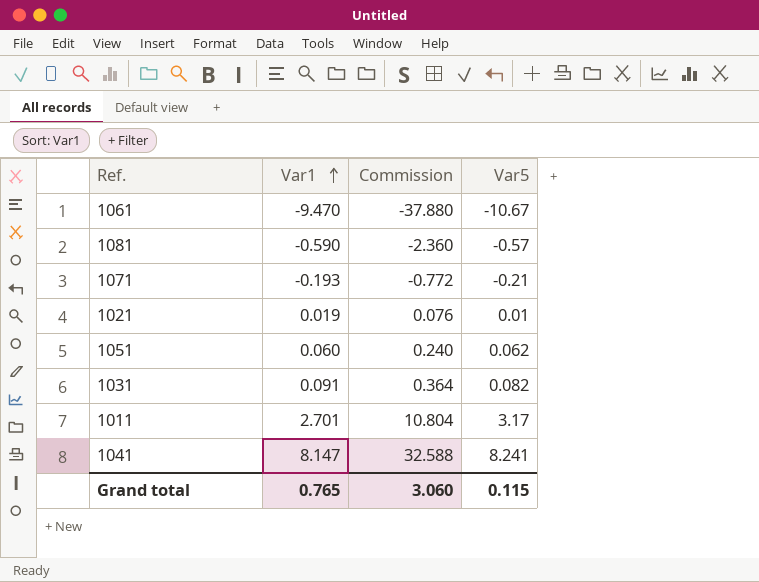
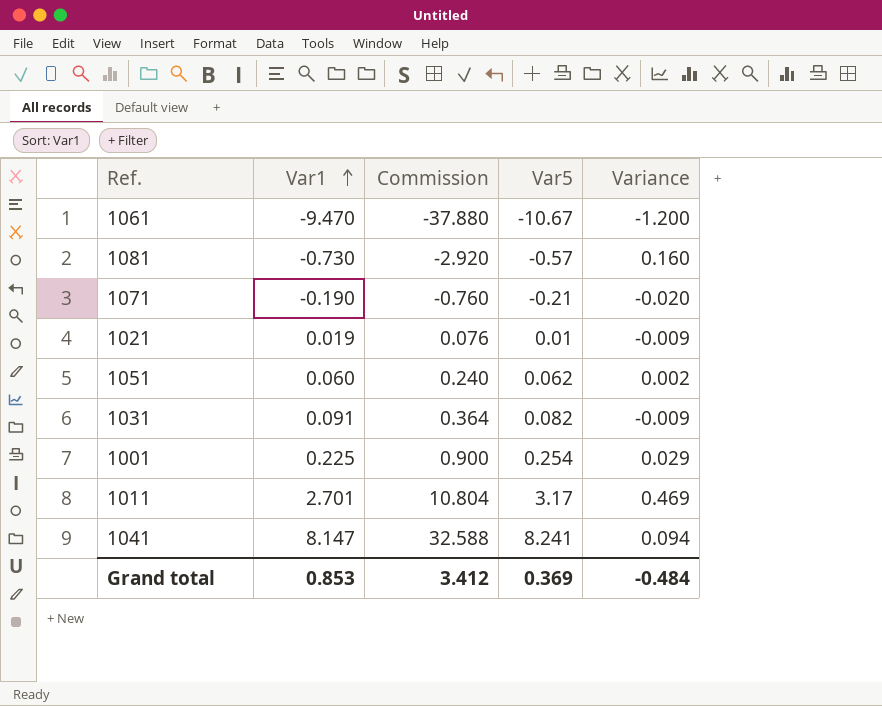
column Variance | formula: none -> [Var5] - [Var1]
1081 | Var1: -0.590 -> -0.730
1081 | Commission: -2.360 -> -2.920
1071 | Var1: -0.193 -> -0.190
1071 | Commission: -0.772 -> -0.760
row 1001: none -> 0.225 | 0.900 | 0.254 | 0.029
Grand total | Var1: 0.765 -> 0.853
Grand total | Commission: 3.060 -> 3.412
Grand total | Var5: 0.115 -> 0.369

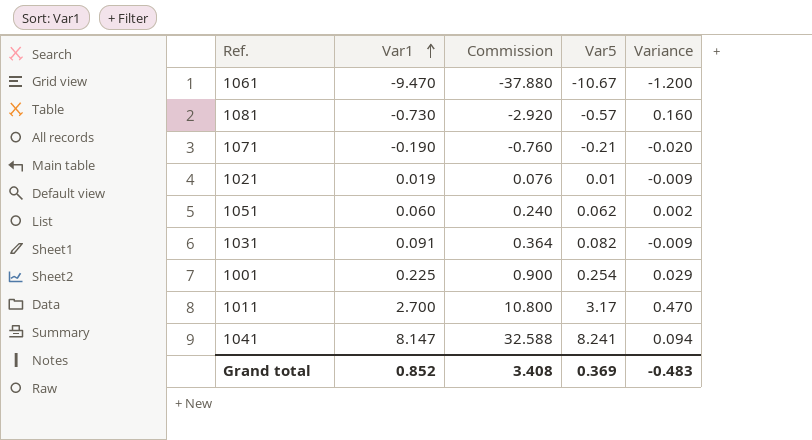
1011 | Var1: 2.701 -> 2.700
1011 | Commission: 10.804 -> 10.800
1011 | Variance: 0.469 -> 0.470
Grand total | Var1: 0.853 -> 0.852
Grand total | Commission: 3.412 -> 3.408
Grand total | Variance: -0.484 -> -0.483

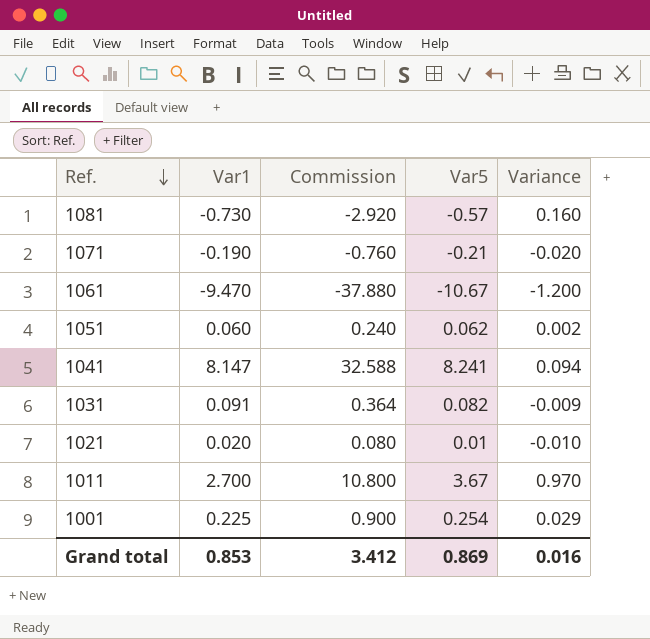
row order: Var1 ascending -> Ref. descending
1021 | Var1: 0.019 -> 0.020
1021 | Commission: 0.076 -> 0.080
1021 | Variance: -0.009 -> -0.010
1011 | Var5: 3.17 -> 3.67
1011 | Variance: 0.470 -> 0.970
Grand total | Var1: 0.852 -> 0.853
Grand total | Commission: 3.408 -> 3.412
Grand total | Var5: 0.369 -> 0.869
Grand total | Variance: -0.483 -> 0.016

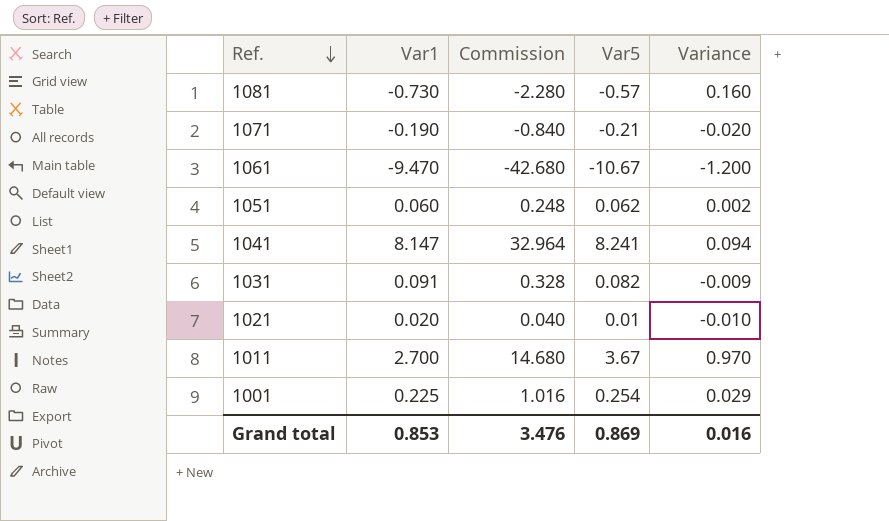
column Commission | formula: [Var1] * 4 -> [Var5] * 4
Grand total | Commission: 3.412 -> 3.476

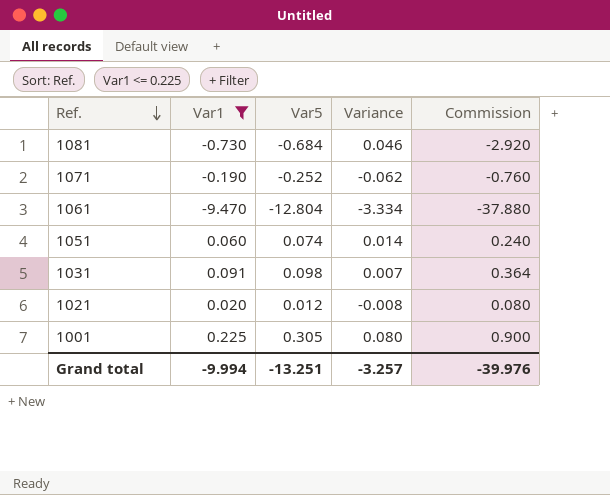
filter: none -> Var1 <= 0.225
column Commission | formula: [Var5] * 4 -> [Var1] * 4
column Commission | position: 3 -> 5
1081 | Var5: -0.57 -> -0.684
1081 | Variance: 0.160 -> 0.046
1071 | Var5: -0.21 -> -0.252
1071 | Variance: -0.020 -> -0.062
1061 | Var5: -10.67 -> -12.804
1061 | Variance: -1.200 -> -3.334
1051 | Var5: 0.062 -> 0.074
1051 | Variance: 0.002 -> 0.014
1031 | Var5: 0.082 -> 0.098
1031 | Variance: -0.009 -> 0.007
1021 | Var5: 0.01 -> 0.012
1021 | Variance: -0.010 -> -0.008
1001 | Var5: 0.254 -> 0.305
1001 | Variance: 0.029 -> 0.080
Grand total | Var1: 0.853 -> -9.994
Grand total | Var5: 0.869 -> -13.251
Grand total | Variance: 0.016 -> -3.257
Grand total | Commission: 3.476 -> -39.976

